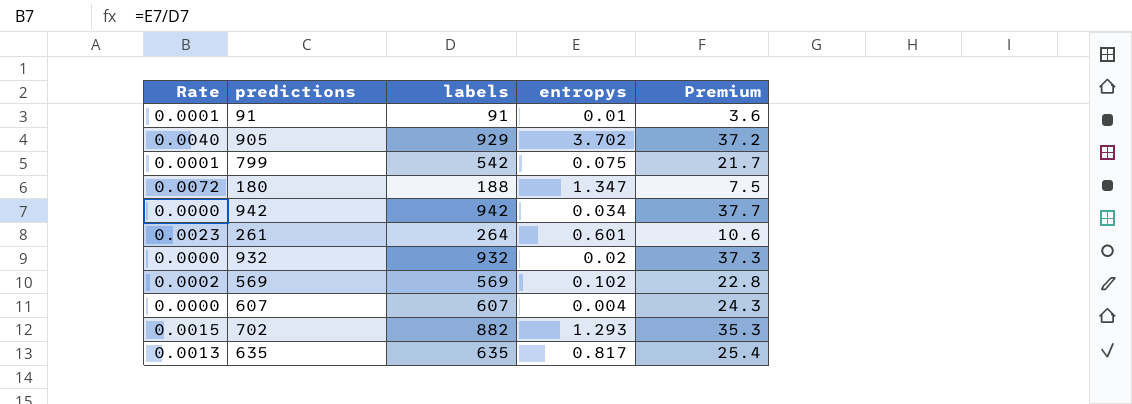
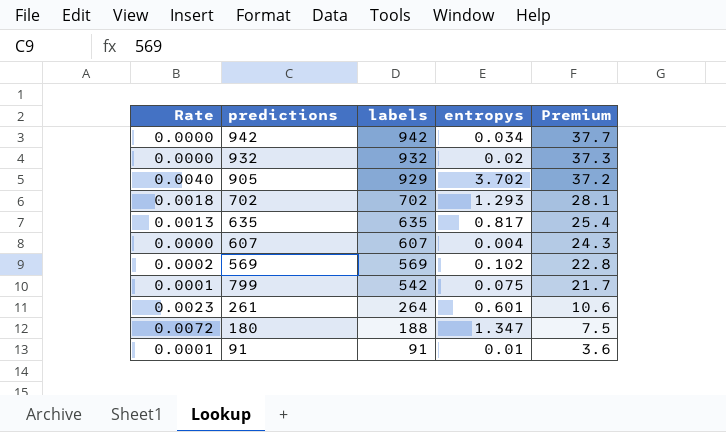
row order: none -> labels descending
702 | Rate: 0.0015 -> 0.0018
702 | labels: 882 -> 702
702 | Premium: 35.3 -> 28.1

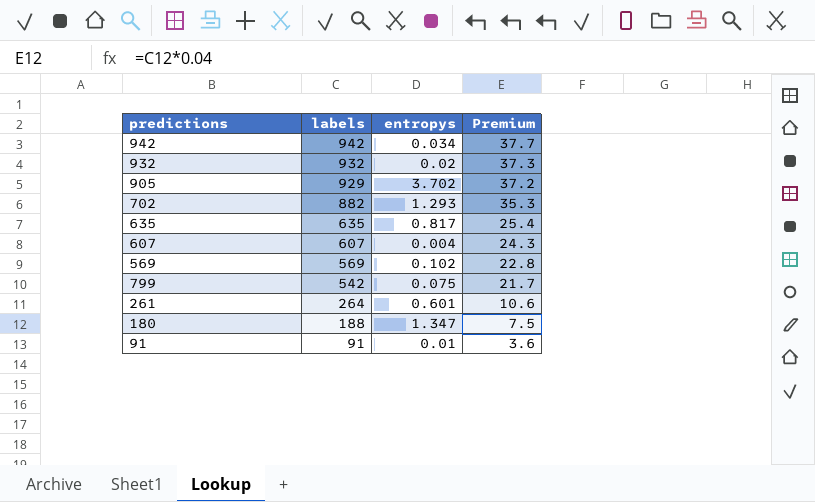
column Rate | formula: [entropys] / [labels] -> none
702 | labels: 702 -> 882
702 | Premium: 28.1 -> 35.3

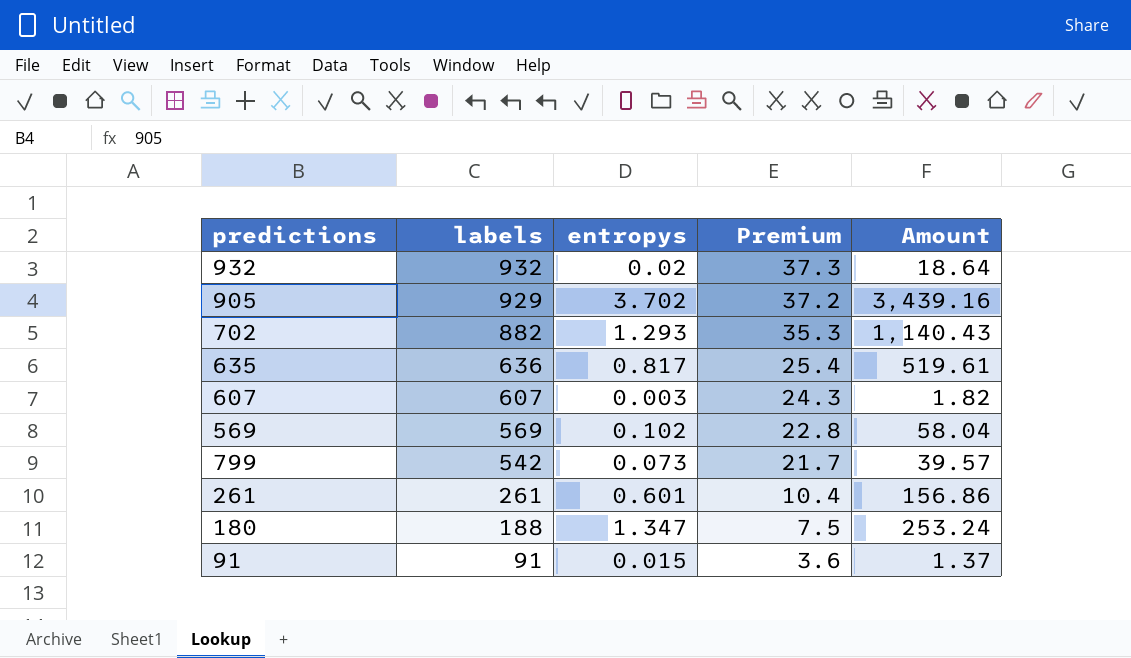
column Amount | formula: none -> [labels] * [entropys]
row 942: 942 | 0.034 | 37.7 -> none
635 | labels: 635 -> 636
607 | entropys: 0.004 -> 0.003
799 | entropys: 0.075 -> 0.073
261 | labels: 264 -> 261
261 | Premium: 10.6 -> 10.4
91 | entropys: 0.01 -> 0.015

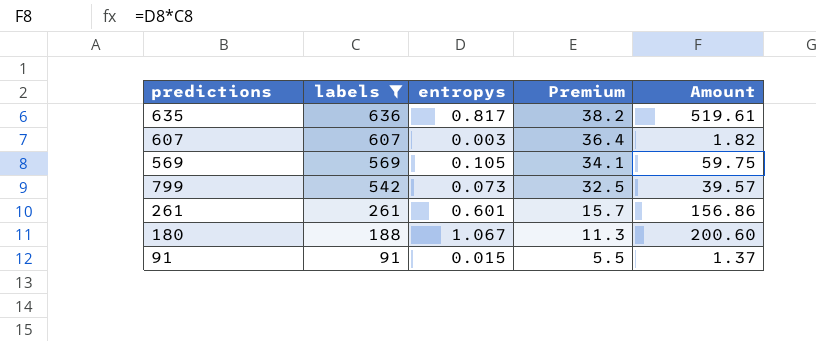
filter: none -> labels <= 636
column Premium | formula: [labels] * 0.04 -> [labels] * 0.06
569 | entropys: 0.102 -> 0.105
569 | Amount: 58.04 -> 59.75
180 | entropys: 1.347 -> 1.067
180 | Amount: 253.24 -> 200.60

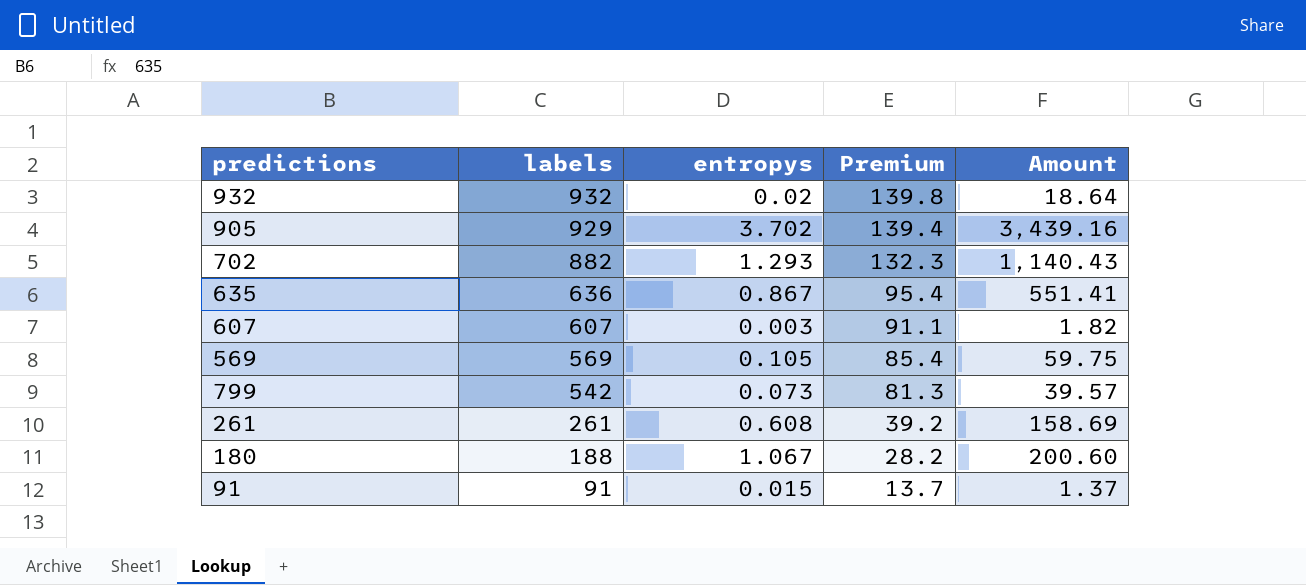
filter: labels <= 636 -> none
column Premium | formula: [labels] * 0.06 -> [labels] * 0.15
635 | entropys: 0.817 -> 0.867
635 | Amount: 519.61 -> 551.41
261 | entropys: 0.601 -> 0.608
261 | Amount: 156.86 -> 158.69

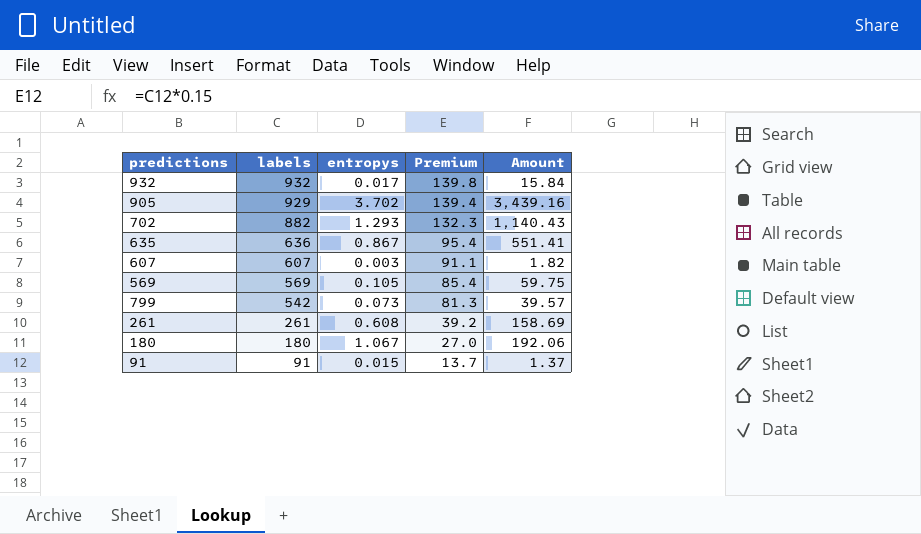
932 | entropys: 0.02 -> 0.017
932 | Amount: 18.64 -> 15.84
180 | labels: 188 -> 180
180 | Premium: 28.2 -> 27.0
180 | Amount: 200.60 -> 192.06

